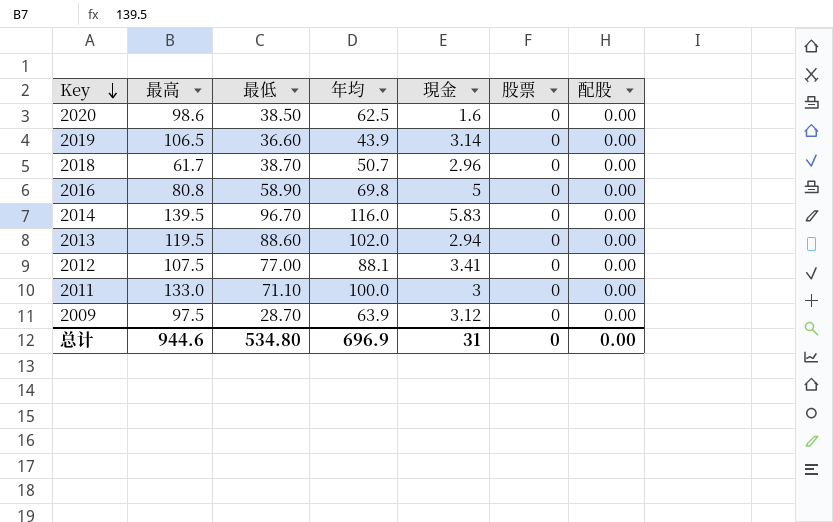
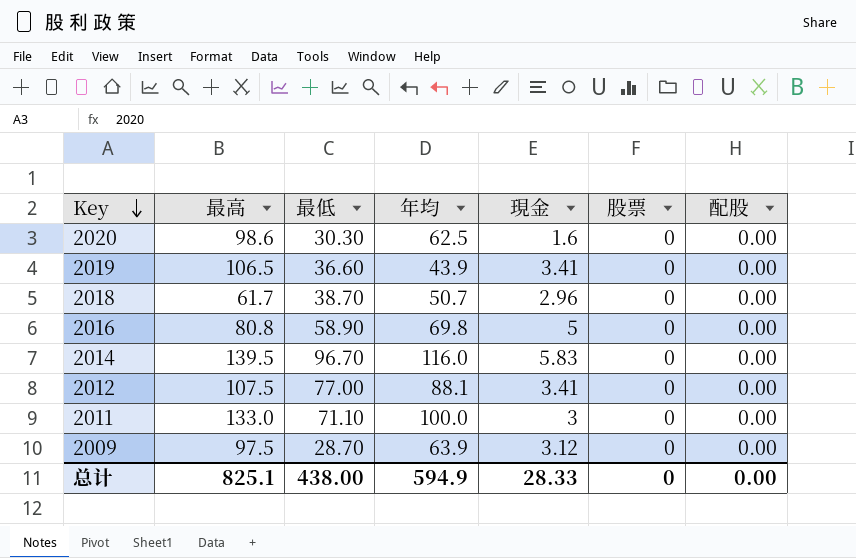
row 2013: 119.5 | 88.60 | 102.0 | 2.94 | 0 | 0.00 -> none
2020 | 最低: 38.50 -> 30.30
2019 | 現金: 3.14 -> 3.41
总计 | 最高: 944.6 -> 825.1
总计 | 最低: 534.80 -> 438.00
总计 | 年均: 696.9 -> 594.9
总计 | 現金: 31 -> 28.33

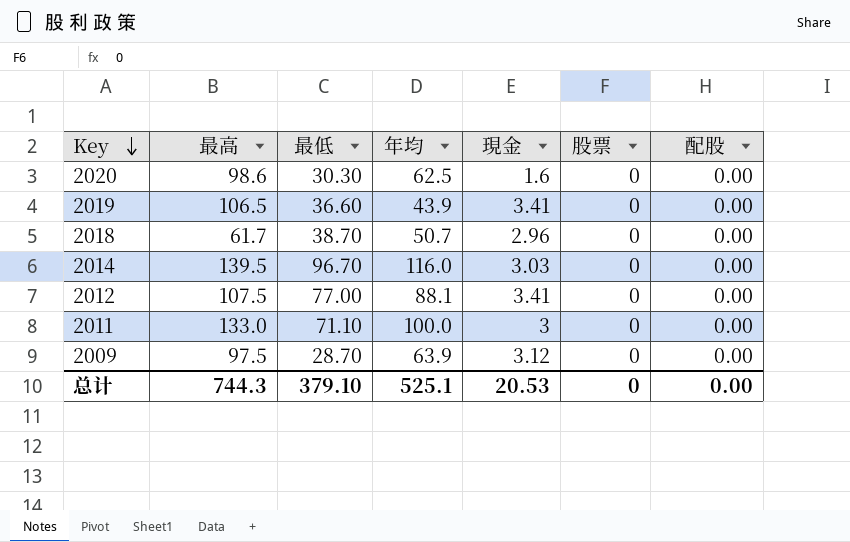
row 2016: 80.8 | 58.90 | 69.8 | 5 | 0 | 0.00 -> none
2014 | 現金: 5.83 -> 3.03
总计 | 最高: 825.1 -> 744.3
总计 | 最低: 438.00 -> 379.10
总计 | 年均: 594.9 -> 525.1
总计 | 現金: 28.33 -> 20.53

